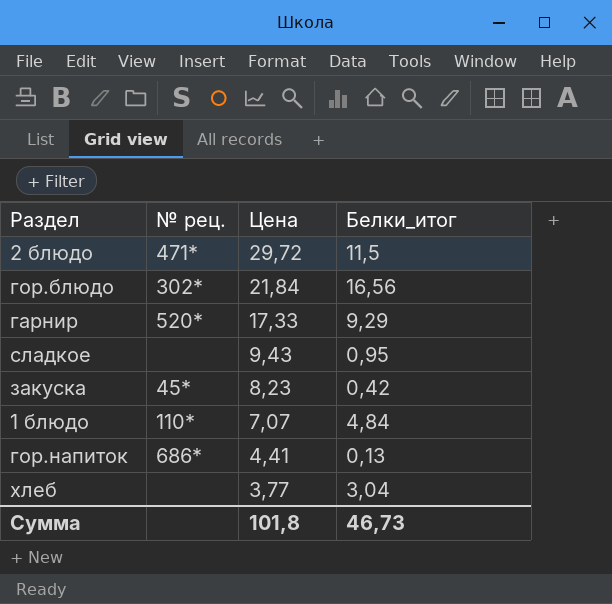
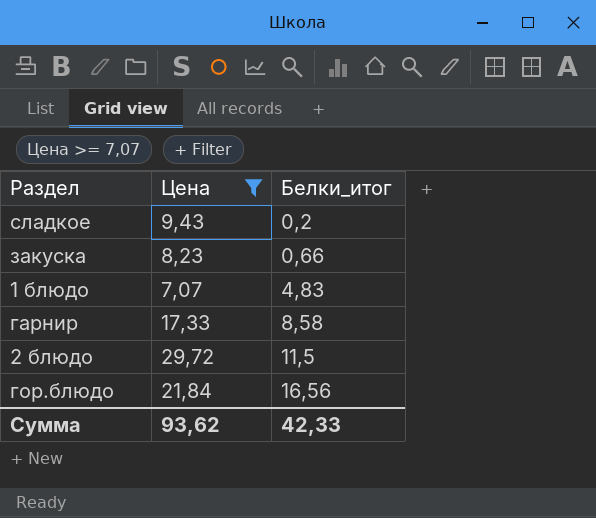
filter: none -> Цена >= 7,07
row order: Цена descending -> Белки_итог ascending
column № рец. | position: 2 -> none
сладкое | Белки_итог: 0,95 -> 0,2
закуска | Белки_итог: 0,42 -> 0,66
1 блюдо | Белки_итог: 4,84 -> 4,83
гарнир | Белки_итог: 9,29 -> 8,58
Сумма | Цена: 101,8 -> 93,62
Сумма | Белки_итог: 46,73 -> 42,33

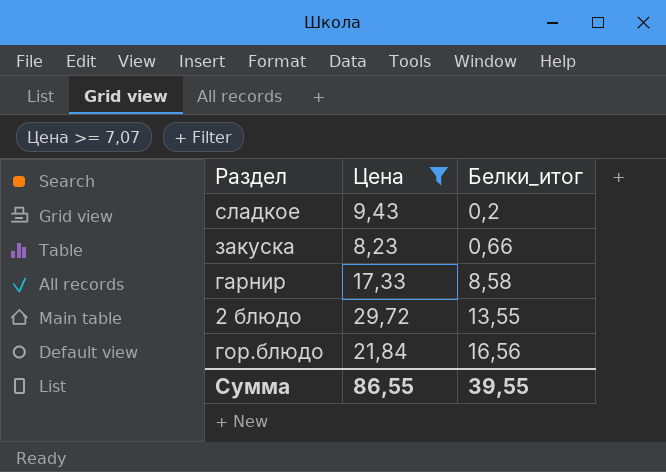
row 1 блюдо: 7,07 | 4,83 -> none
2 блюдо | Белки_итог: 11,5 -> 13,55
Сумма | Цена: 93,62 -> 86,55
Сумма | Белки_итог: 42,33 -> 39,55

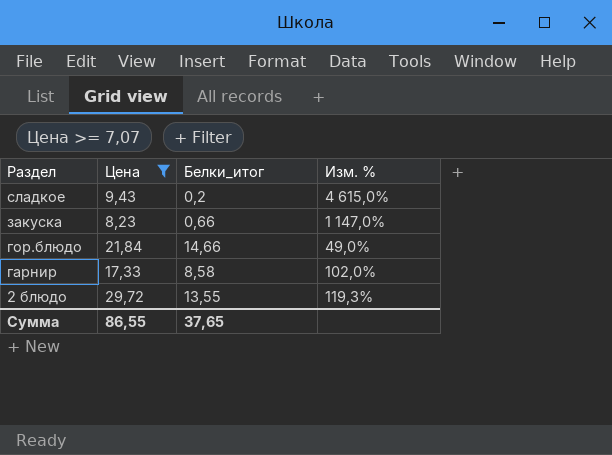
row order: Белки_итог ascending -> Раздел descending
column Изм. % | formula: none -> ([Цена] - [Белки_итог]) / [Белки_итог]
гор.блюдо | Белки_итог: 16,56 -> 14,66
Сумма | Белки_итог: 39,55 -> 37,65

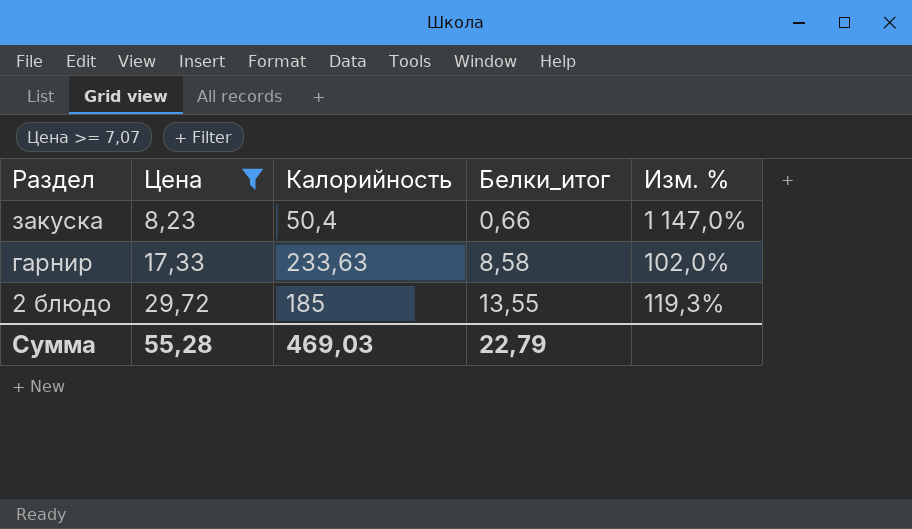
column Калорийность | position: none -> 3
row сладкое: 9,43 | 0,2 | 4 615,0% -> none
row гор.блюдо: 21,84 | 14,66 | 49,0% -> none
Сумма | Цена: 86,55 -> 55,28
Сумма | Белки_итог: 37,65 -> 22,79

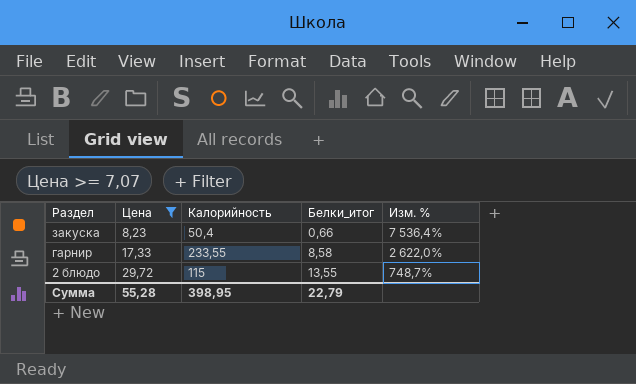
column Изм. % | formula: ([Цена] - [Белки_итог]) / [Белки_итог] -> ([Калорийность] - [Белки_итог]) / [Белки_итог]
гарнир | Калорийность: 233,63 -> 233,55
2 блюдо | Калорийность: 185 -> 115
Сумма | Калорийность: 469,03 -> 398,95

